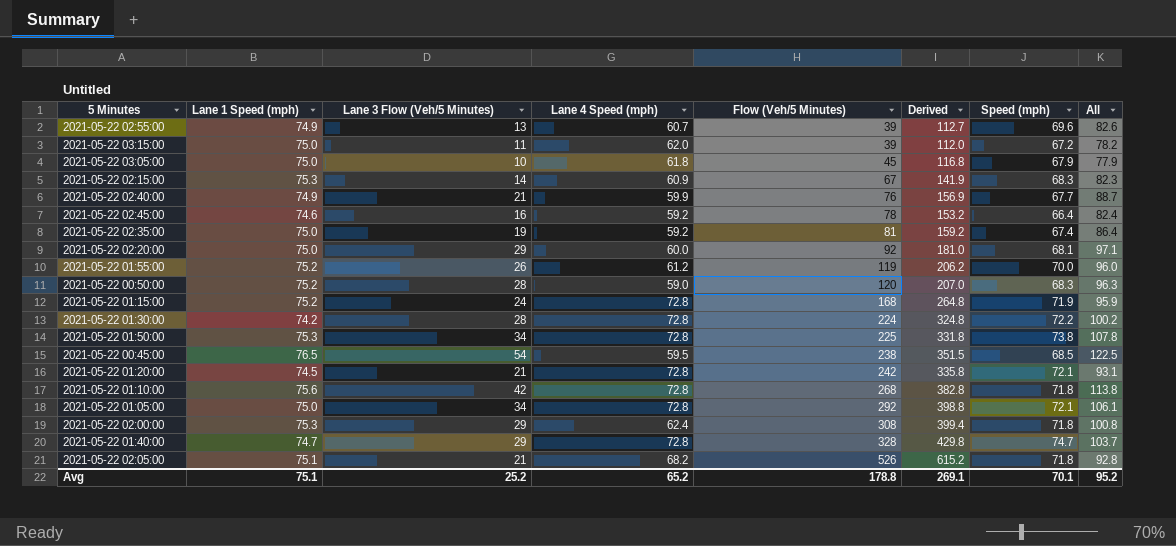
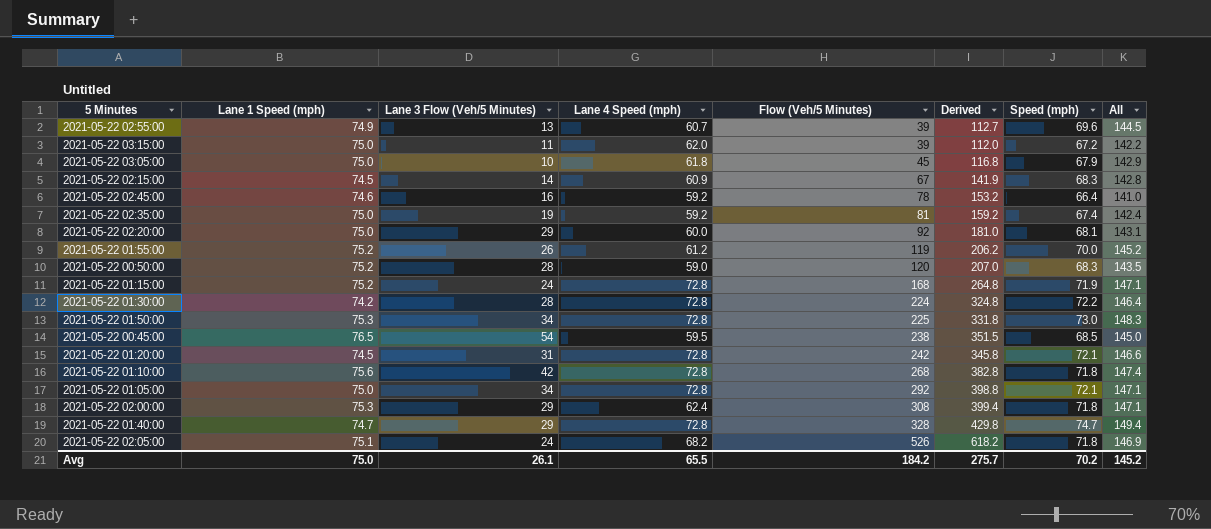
column All | formula: [Lane 3 Flow (Veh/5 Minutes)] + [Speed (mph)] -> [Lane 1 Speed (mph)] + [Speed (mph)]
row 2021-05-22 02:40:00: 74.9 | 21 | 59.9 | 76 | 156.9 | 67.7 | 88.7 -> none
2021-05-22 02:15:00 | Lane 1 Speed (mph): 75.3 -> 74.5
2021-05-22 01:50:00 | Speed (mph): 73.8 -> 73.0
2021-05-22 01:20:00 | Lane 3 Flow (Veh/5 Minutes): 21 -> 31
2021-05-22 01:20:00 | Derived: 335.8 -> 345.8
2021-05-22 02:05:00 | Lane 3 Flow (Veh/5 Minutes): 21 -> 24
2021-05-22 02:05:00 | Derived: 615.2 -> 618.2
Avg | Lane 1 Speed (mph): 75.1 -> 75.0
Avg | Lane 3 Flow (Veh/5 Minutes): 25.2 -> 26.1
Avg | Lane 4 Speed (mph): 65.2 -> 65.5
Avg | Flow (Veh/5 Minutes): 178.8 -> 184.2
Avg | Derived: 269.1 -> 275.7
Avg | Speed (mph): 70.1 -> 70.2
Avg | All: 95.2 -> 145.2

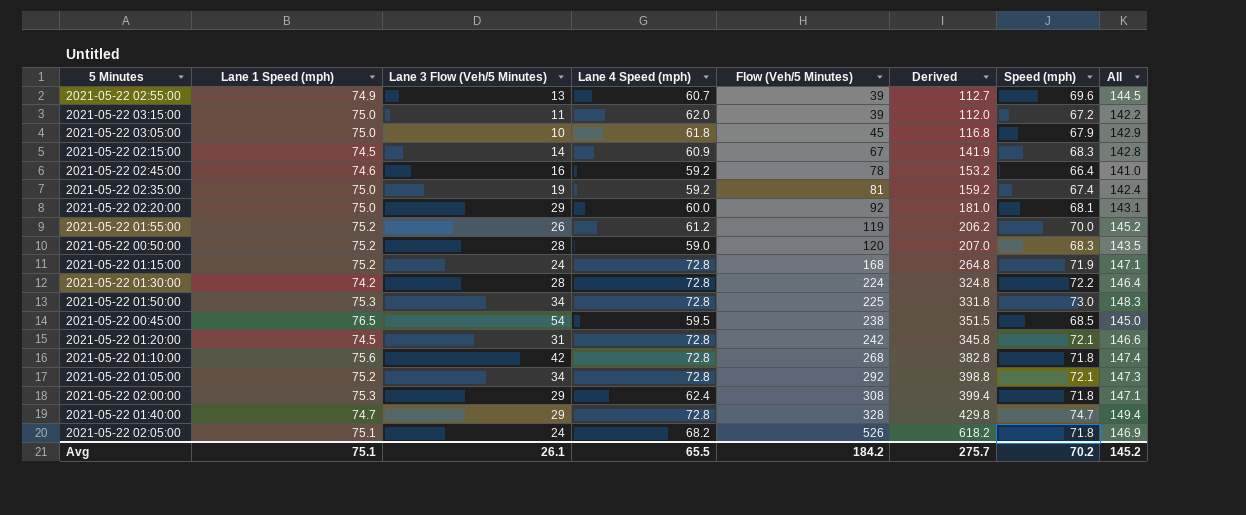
2021-05-22 01:05:00 | Lane 1 Speed (mph): 75.0 -> 75.2
2021-05-22 01:05:00 | All: 147.1 -> 147.3
Avg | Lane 1 Speed (mph): 75.0 -> 75.1

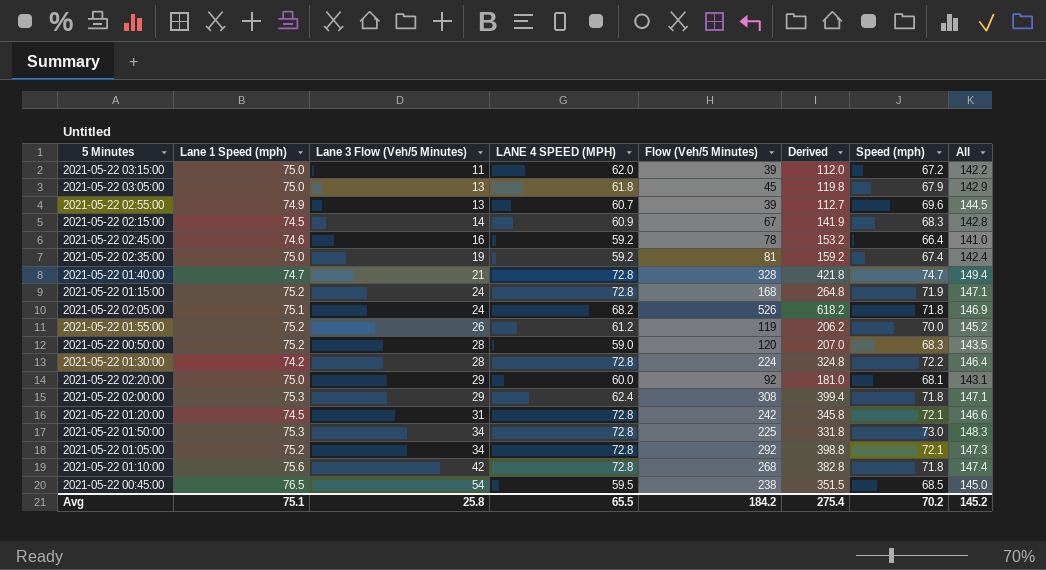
row order: Flow (Veh/5 Minutes) ascending -> Lane 3 Flow (Veh/5 Minutes) ascending
column name: Lane 4 Speed (mph) -> LANE 4 SPEED (MPH)
2021-05-22 03:05:00 | Lane 3 Flow (Veh/5 Minutes): 10 -> 13
2021-05-22 03:05:00 | Derived: 116.8 -> 119.8
2021-05-22 01:40:00 | Lane 3 Flow (Veh/5 Minutes): 29 -> 21
2021-05-22 01:40:00 | Derived: 429.8 -> 421.8
Avg | Lane 3 Flow (Veh/5 Minutes): 26.1 -> 25.8
Avg | Derived: 275.7 -> 275.4

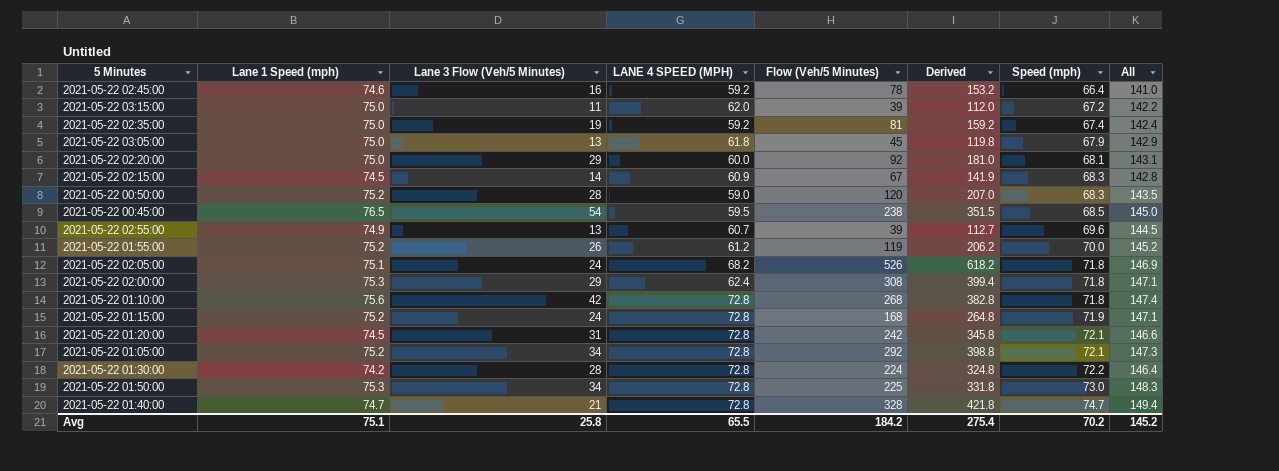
row order: Lane 3 Flow (Veh/5 Minutes) ascending -> Speed (mph) ascending

